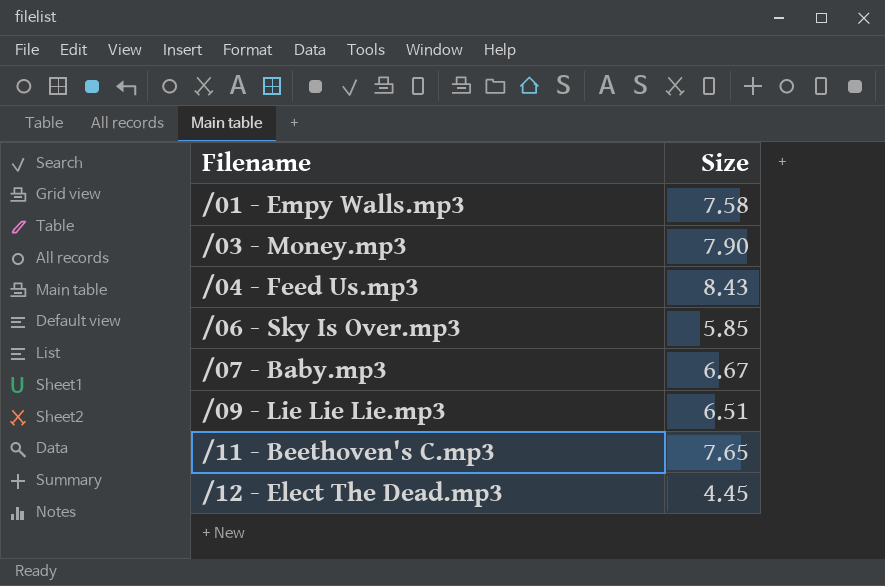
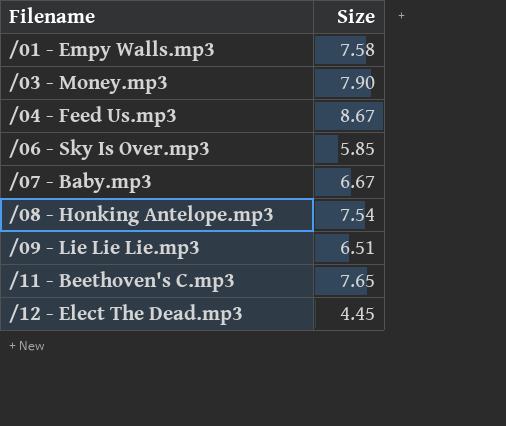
/04 - Feed Us.mp3 | Size: 8.43 -> 8.67
row /08 - Honking Antelope.mp3: none -> 7.54

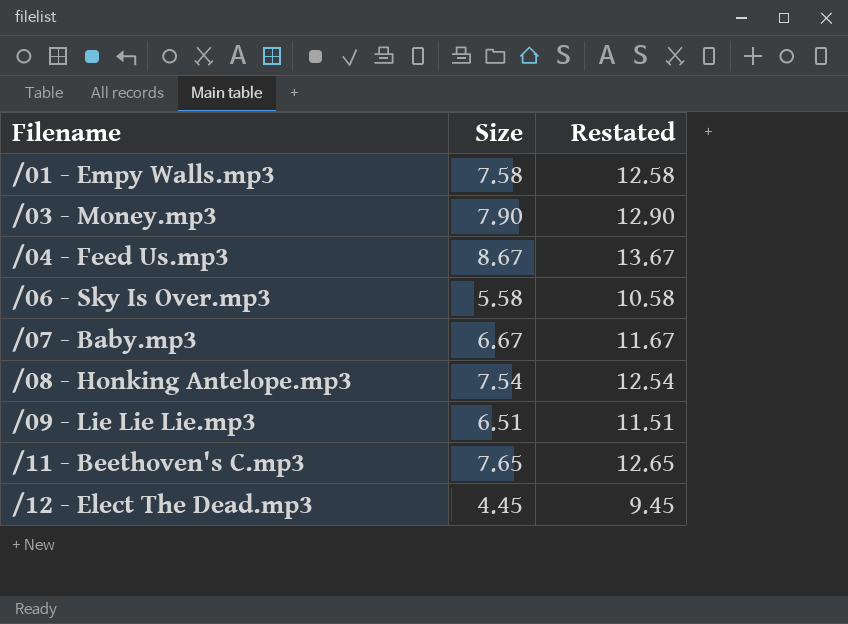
column Restated | formula: none -> [Size] + 5
/06 - Sky Is Over.mp3 | Size: 5.85 -> 5.58

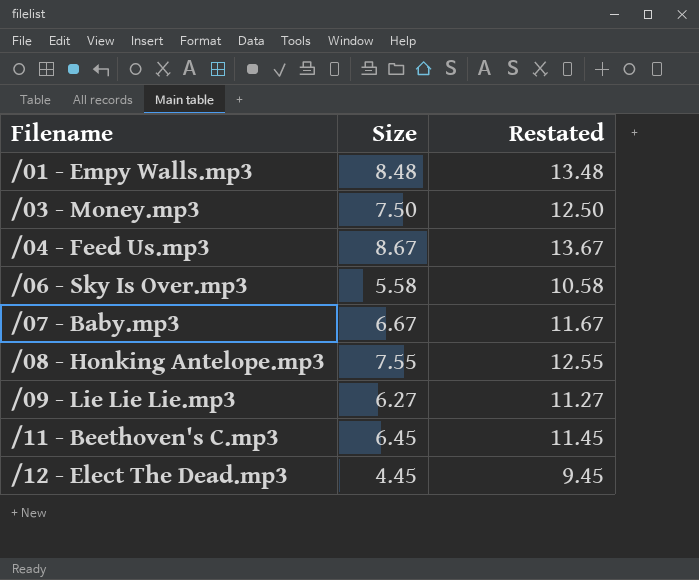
/01 - Empy Walls.mp3 | Size: 7.58 -> 8.48
/01 - Empy Walls.mp3 | Restated: 12.58 -> 13.48
/03 - Money.mp3 | Size: 7.90 -> 7.50
/03 - Money.mp3 | Restated: 12.90 -> 12.50
/08 - Honking Antelope.mp3 | Size: 7.54 -> 7.55
/08 - Honking Antelope.mp3 | Restated: 12.54 -> 12.55
/09 - Lie Lie Lie.mp3 | Size: 6.51 -> 6.27
/09 - Lie Lie Lie.mp3 | Restated: 11.51 -> 11.27
/11 - Beethoven's C.mp3 | Size: 7.65 -> 6.45
/11 - Beethoven's C.mp3 | Restated: 12.65 -> 11.45

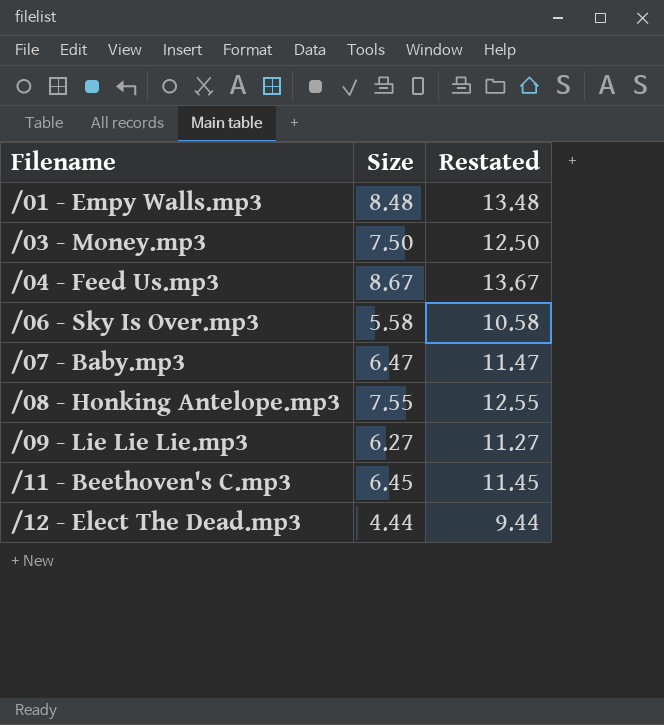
/07 - Baby.mp3 | Size: 6.67 -> 6.47
/07 - Baby.mp3 | Restated: 11.67 -> 11.47
/12 - Elect The Dead.mp3 | Size: 4.45 -> 4.44
/12 - Elect The Dead.mp3 | Restated: 9.45 -> 9.44

